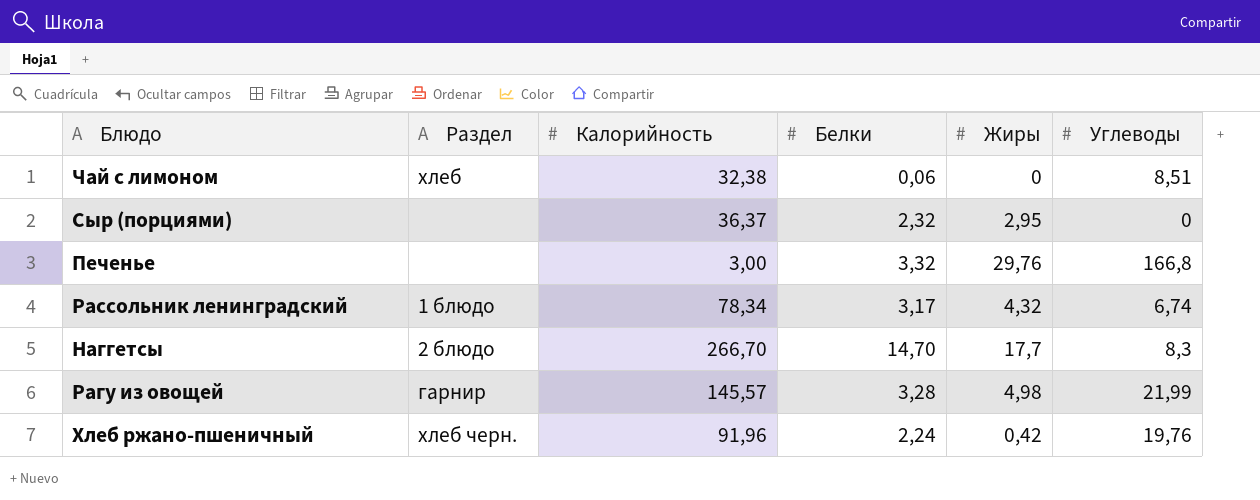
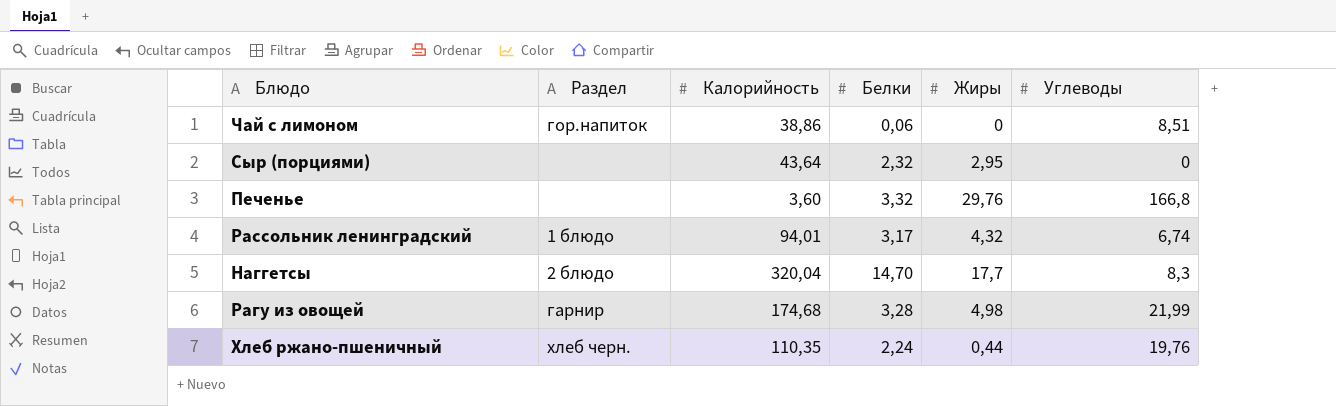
Чай с лимоном | Раздел: хлеб -> гор.напиток
Чай с лимоном | Калорийность: 32,38 -> 38,86
Сыр (порциями) | Калорийность: 36,37 -> 43,64
Печенье | Калорийность: 3,00 -> 3,60
Рассольник ленинградский | Калорийность: 78,34 -> 94,01
Наггетсы | Калорийность: 266,70 -> 320,04
Рагу из овощей | Калорийность: 145,57 -> 174,68
Хлеб ржано-пшеничный | Калорийность: 91,96 -> 110,35
Хлеб ржано-пшеничный | Жиры: 0,42 -> 0,44

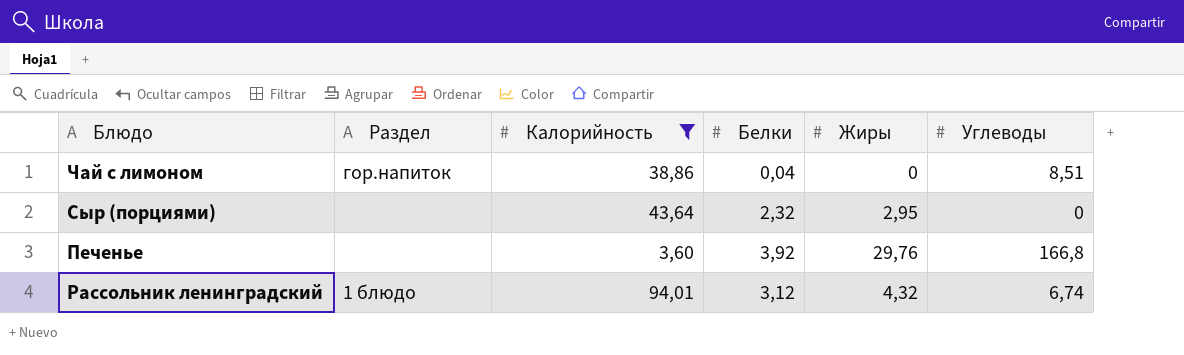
filter: none -> Калорийность <= 94,01
Чай с лимоном | Белки: 0,06 -> 0,04
Печенье | Белки: 3,32 -> 3,92
Рассольник ленинградский | Белки: 3,17 -> 3,12

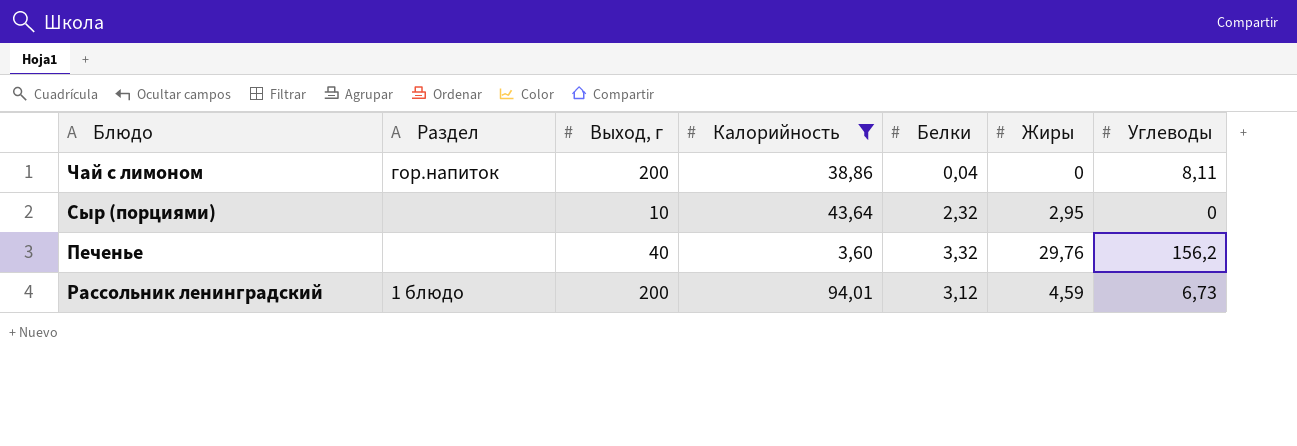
column Выход, г | position: none -> 3
Чай с лимоном | Углеводы: 8,51 -> 8,11
Печенье | Белки: 3,92 -> 3,32
Печенье | Углеводы: 166,8 -> 156,2
Рассольник ленинградский | Жиры: 4,32 -> 4,59
Рассольник ленинградский | Углеводы: 6,74 -> 6,73

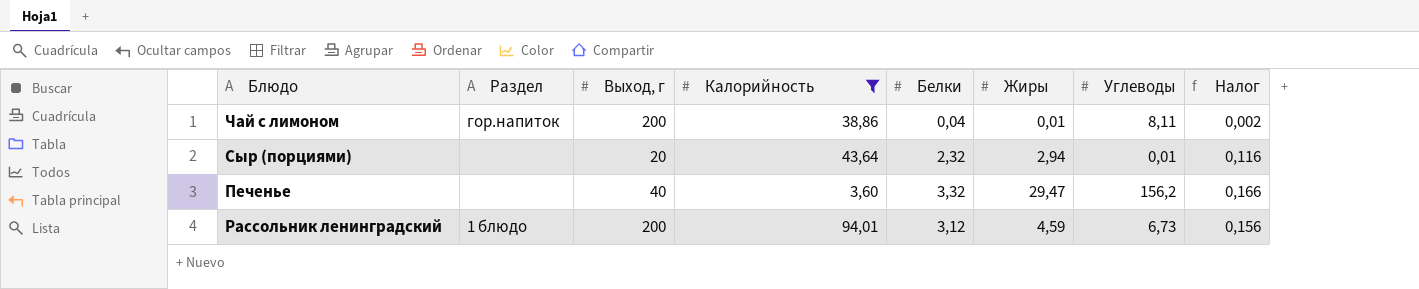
column Налог | formula: none -> [Белки] * 0,05
Чай с лимоном | Жиры: 0 -> 0,01
Сыр (порциями) | Выход, г: 10 -> 20
Сыр (порциями) | Жиры: 2,95 -> 2,94
Сыр (порциями) | Углеводы: 0 -> 0,01
Печенье | Жиры: 29,76 -> 29,47

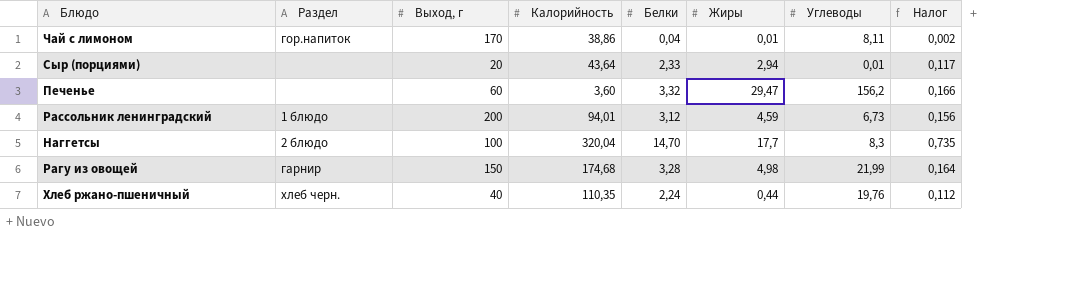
filter: Калорийность <= 94,01 -> none
Чай с лимоном | Выход, г: 200 -> 170
Сыр (порциями) | Белки: 2,32 -> 2,33
Сыр (порциями) | Налог: 0,116 -> 0,117
Печенье | Выход, г: 40 -> 60

